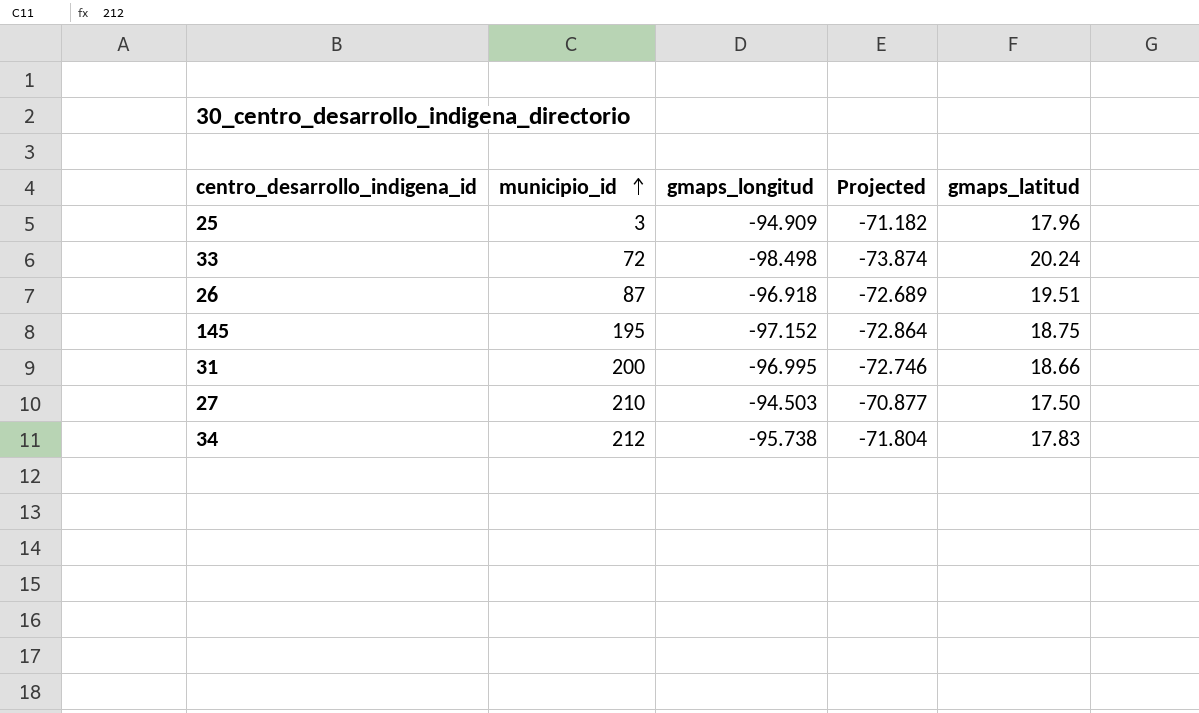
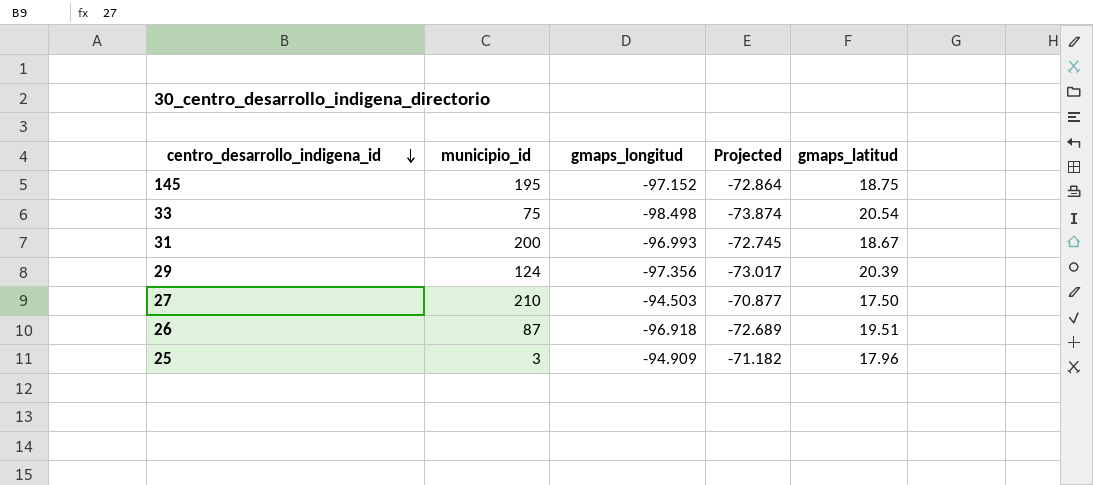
row order: municipio_id ascending -> centro_desarrollo_indigena_id descending
row 34: 212 | -95.738 | -71.804 | 17.83 -> none
33 | municipio_id: 72 -> 75
33 | gmaps_latitud: 20.24 -> 20.54
31 | gmaps_longitud: -96.995 -> -96.993
31 | Projected: -72.746 -> -72.745
31 | gmaps_latitud: 18.66 -> 18.67
row 29: none -> 124 | -97.356 | -73.017 | 20.39

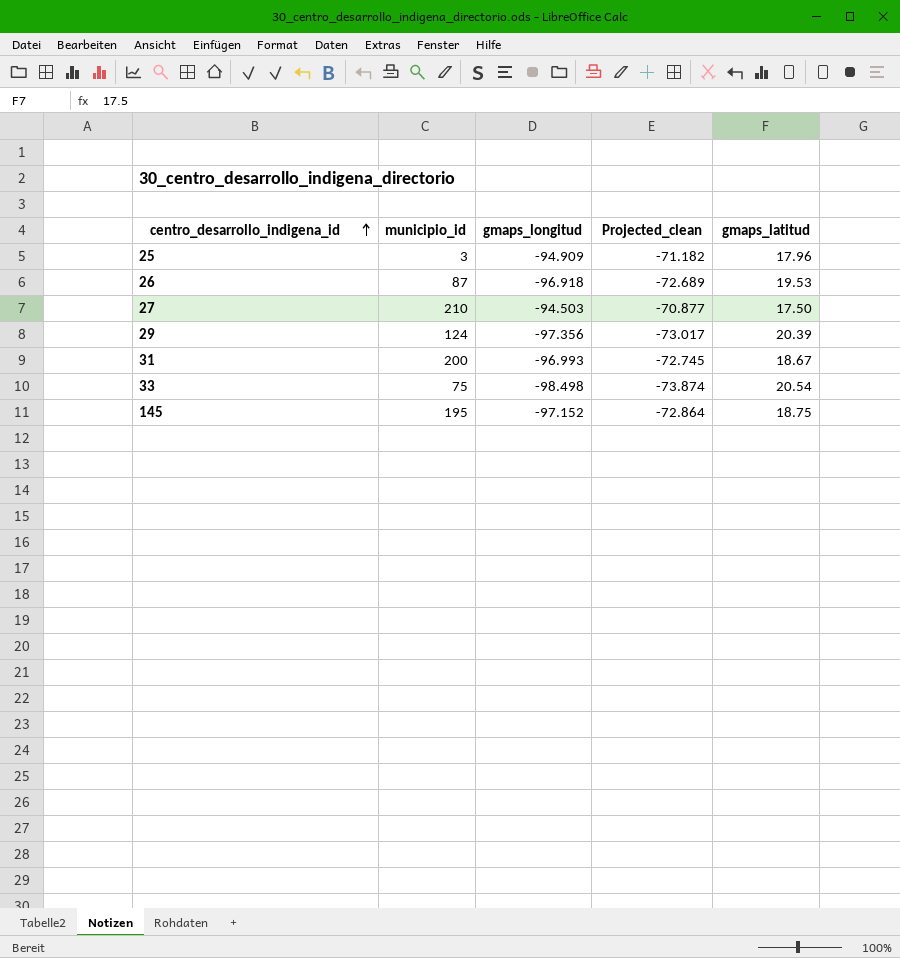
row order: centro_desarrollo_indigena_id descending -> centro_desarrollo_indigena_id ascending
column name: Projected -> Projected_clean
26 | gmaps_latitud: 19.51 -> 19.53

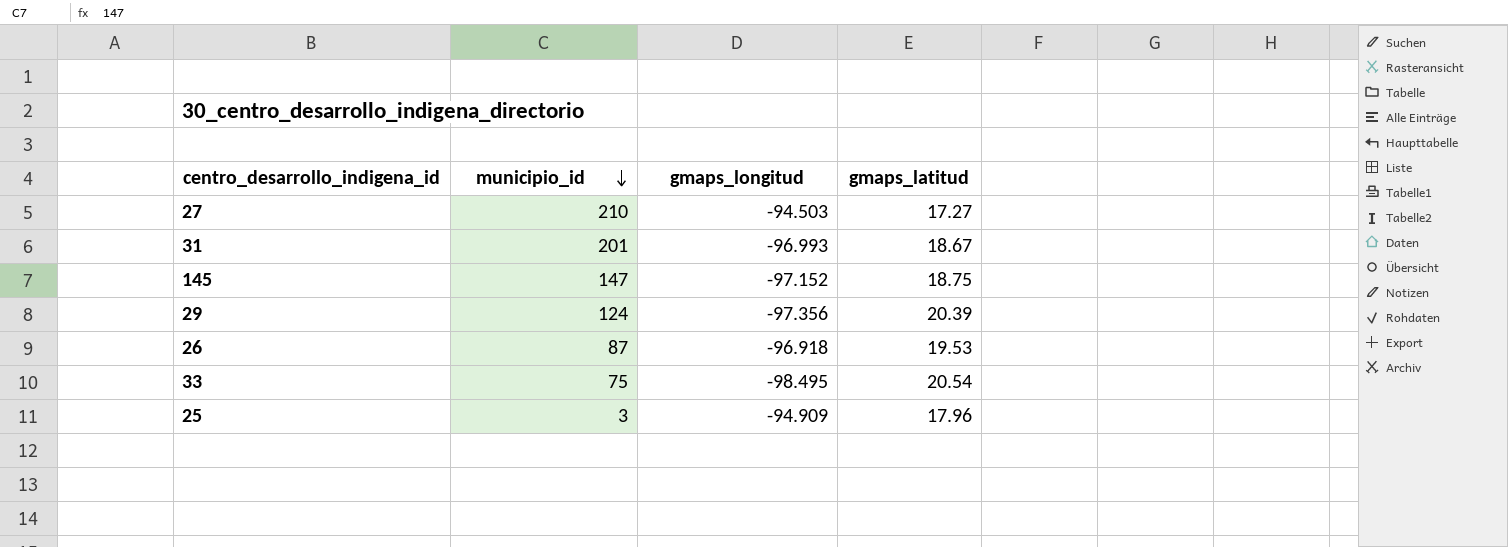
row order: centro_desarrollo_indigena_id ascending -> municipio_id descending
column Projected_clean | formula: [gmaps_longitud] * 0.75 -> none
27 | gmaps_latitud: 17.50 -> 17.27
31 | municipio_id: 200 -> 201
145 | municipio_id: 195 -> 147
33 | gmaps_longitud: -98.498 -> -98.495

